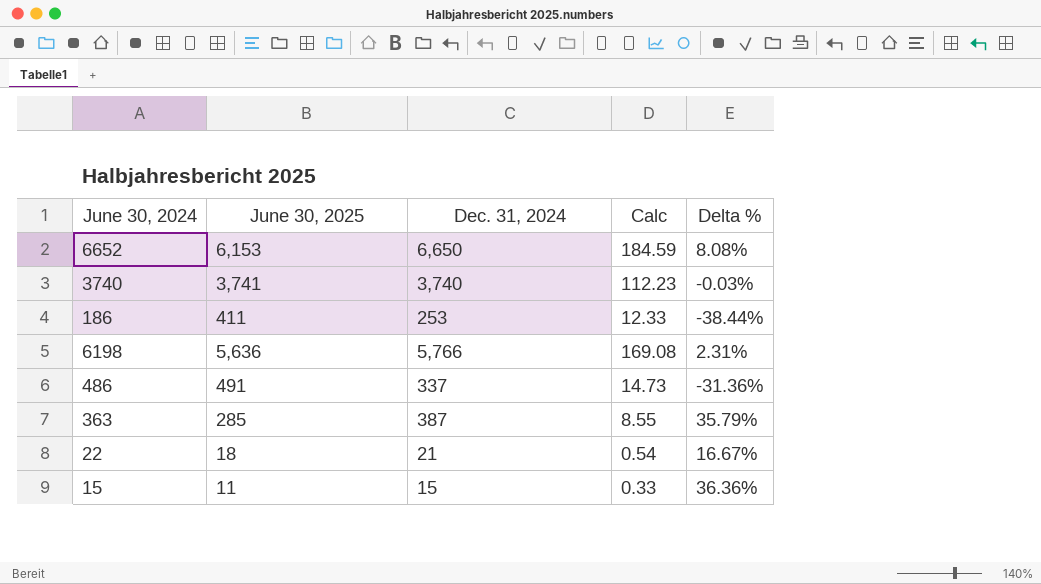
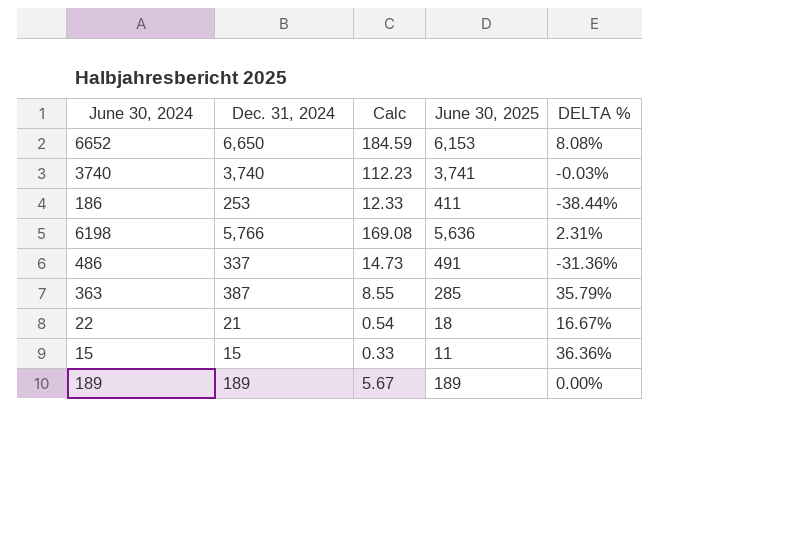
column June 30, 2025 | position: 2 -> 4
column name: Delta % -> DELTA %
row 189: none -> 189 | 5.67 | 189 | 0.00%

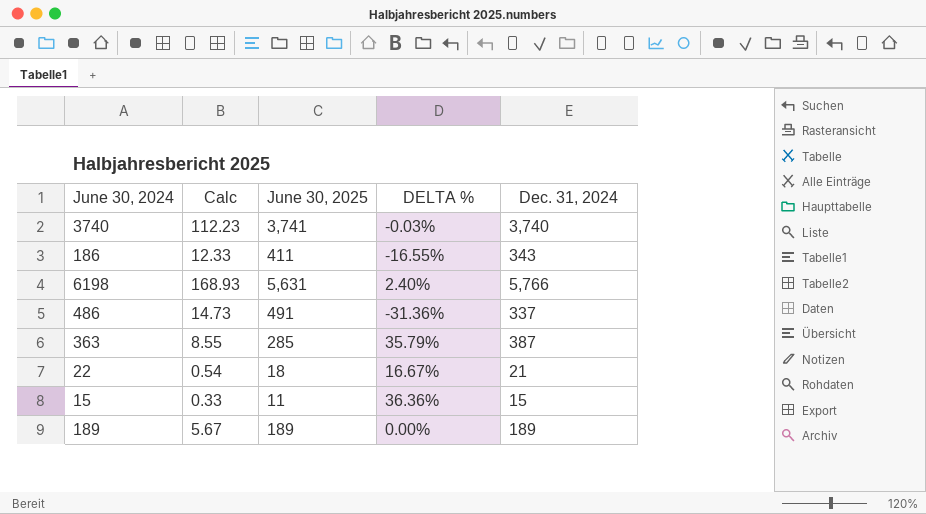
column Dec. 31, 2024 | position: 2 -> 5
row 6652: 6,650 | 184.59 | 6,153 | 8.08% -> none
186 | DELTA %: -38.44% -> -16.55%
186 | Dec. 31, 2024: 253 -> 343
6198 | Calc: 169.08 -> 168.93
6198 | June 30, 2025: 5,636 -> 5,631
6198 | DELTA %: 2.31% -> 2.40%

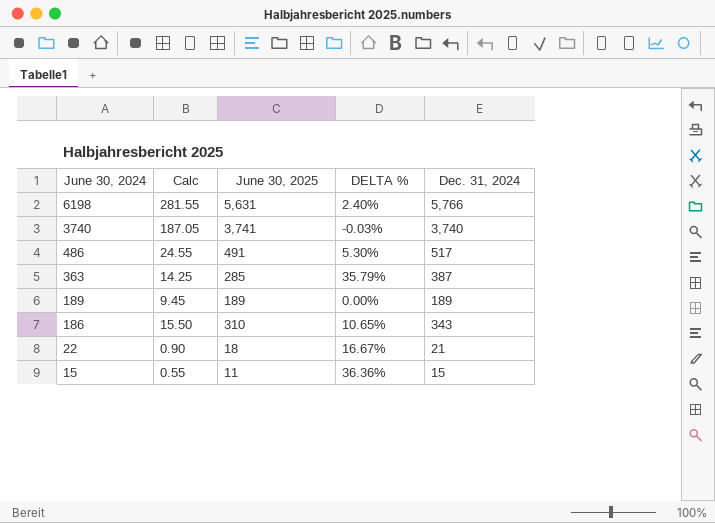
row order: none -> June 30, 2024 descending
column Calc | formula: [June 30, 2025] * 0.03 -> [June 30, 2025] * 0.05
486 | DELTA %: -31.36% -> 5.30%
486 | Dec. 31, 2024: 337 -> 517
186 | June 30, 2025: 411 -> 310
186 | DELTA %: -16.55% -> 10.65%

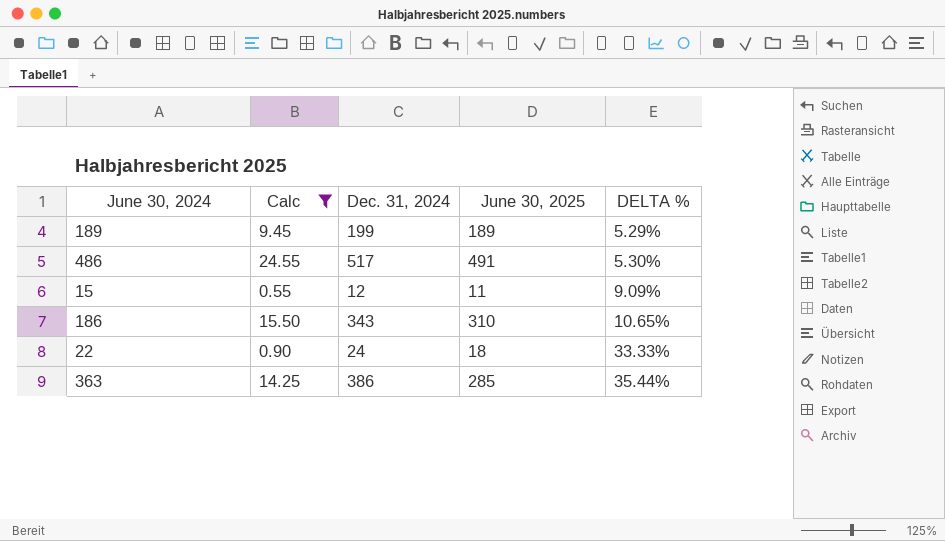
filter: none -> Calc <= 24.55
row order: June 30, 2024 descending -> DELTA % ascending
column Dec. 31, 2024 | position: 5 -> 3
189 | Dec. 31, 2024: 189 -> 199
189 | DELTA %: 0.00% -> 5.29%
15 | Dec. 31, 2024: 15 -> 12
15 | DELTA %: 36.36% -> 9.09%
22 | Dec. 31, 2024: 21 -> 24
22 | DELTA %: 16.67% -> 33.33%
363 | Dec. 31, 2024: 387 -> 386
363 | DELTA %: 35.79% -> 35.44%

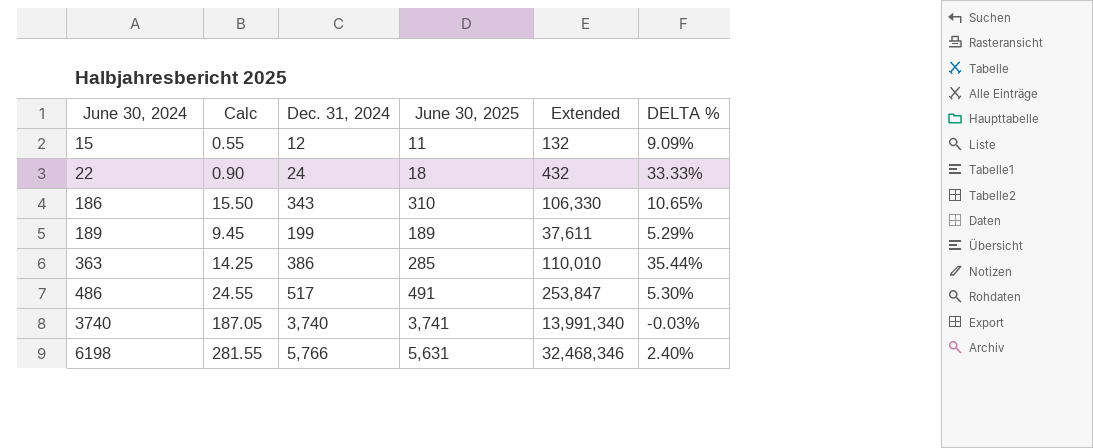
filter: Calc <= 24.55 -> none
row order: DELTA % ascending -> June 30, 2024 ascending
column Extended | formula: none -> [Dec. 31, 2024] * [June 30, 2025]

